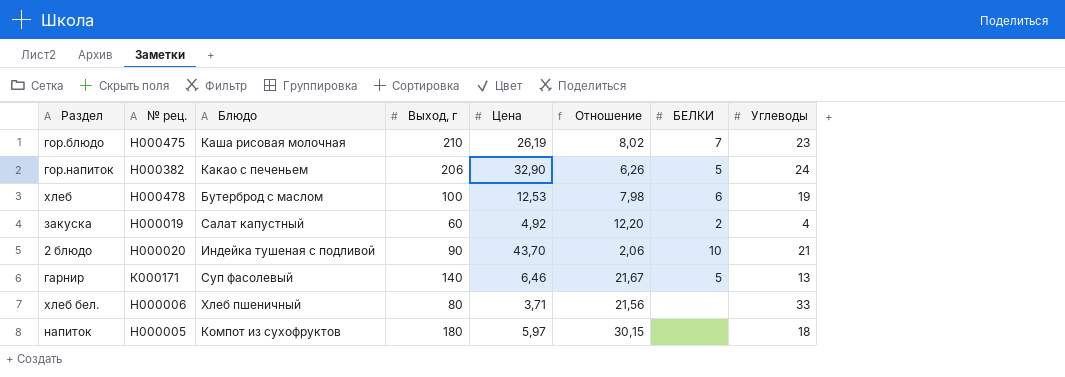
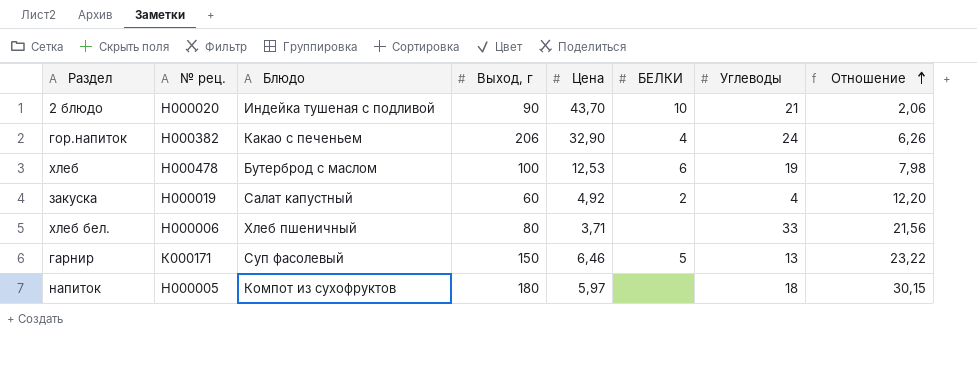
row order: none -> Отношение ascending
column Отношение | position: 6 -> 8
row гор.блюдо: Н000475 | Каша рисовая молочная | 210 | 26,19 | 8,02 | 7 | 23 -> none
гор.напиток | БЕЛКИ: 5 -> 4
гарнир | Выход, г: 140 -> 150
гарнир | Отношение: 21,67 -> 23,22

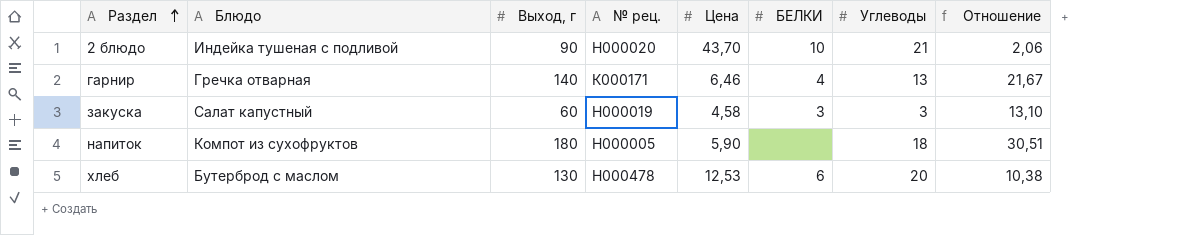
row order: Отношение ascending -> Раздел ascending
column № рец. | position: 2 -> 4
row гор.напиток: Н000382 | Какао с печеньем | 206 | 32,90 | 4 | 24 | 6,26 -> none
row хлеб бел.: Н000006 | Хлеб пшеничный | 80 | 3,71 | none | 33 | 21,56 -> none
гарнир | Блюдо: Суп фасолевый -> Гречка отварная
гарнир | Выход, г: 150 -> 140
гарнир | БЕЛКИ: 5 -> 4
гарнир | Отношение: 23,22 -> 21,67
закуска | Цена: 4,92 -> 4,58
закуска | БЕЛКИ: 2 -> 3
закуска | Углеводы: 4 -> 3
закуска | Отношение: 12,20 -> 13,10
напиток | Цена: 5,97 -> 5,90
напиток | Отношение: 30,15 -> 30,51
хлеб | Выход, г: 100 -> 130
хлеб | Углеводы: 19 -> 20
хлеб | Отношение: 7,98 -> 10,38

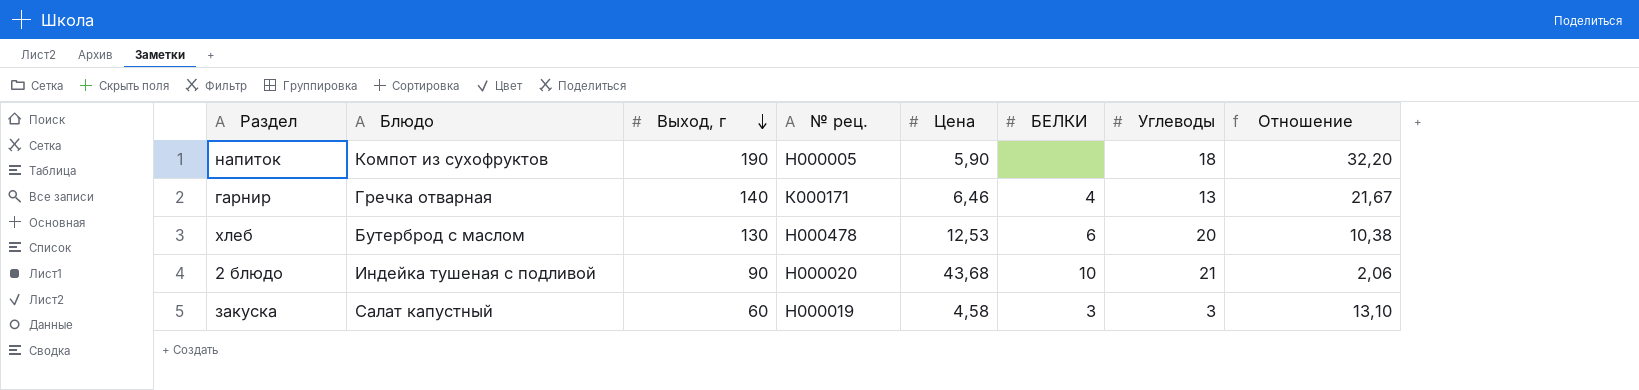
row order: Раздел ascending -> Выход, г descending
напиток | Выход, г: 180 -> 190
напиток | Отношение: 30,51 -> 32,20
2 блюдо | Цена: 43,70 -> 43,68

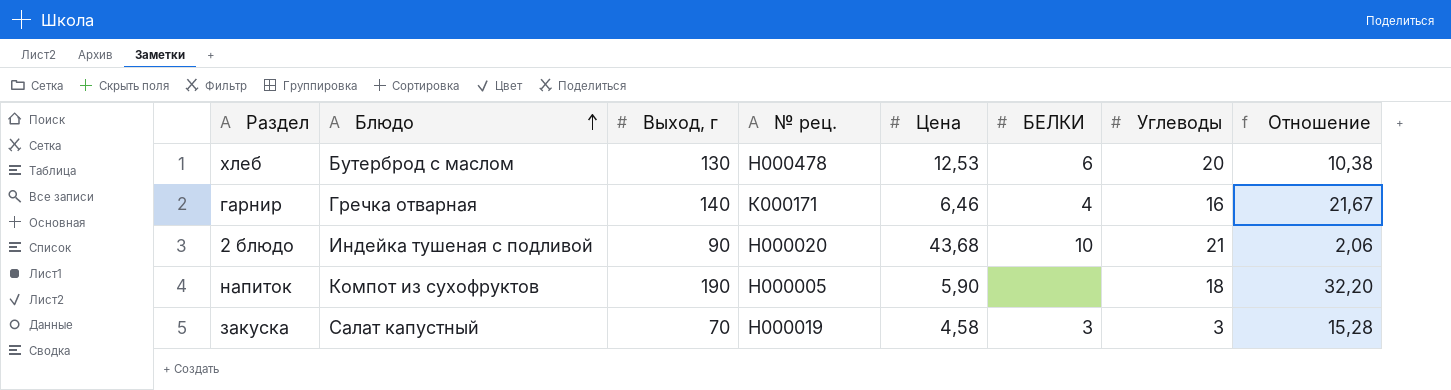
row order: Выход, г descending -> Блюдо ascending
гарнир | Углеводы: 13 -> 16
закуска | Выход, г: 60 -> 70
закуска | Отношение: 13,10 -> 15,28

